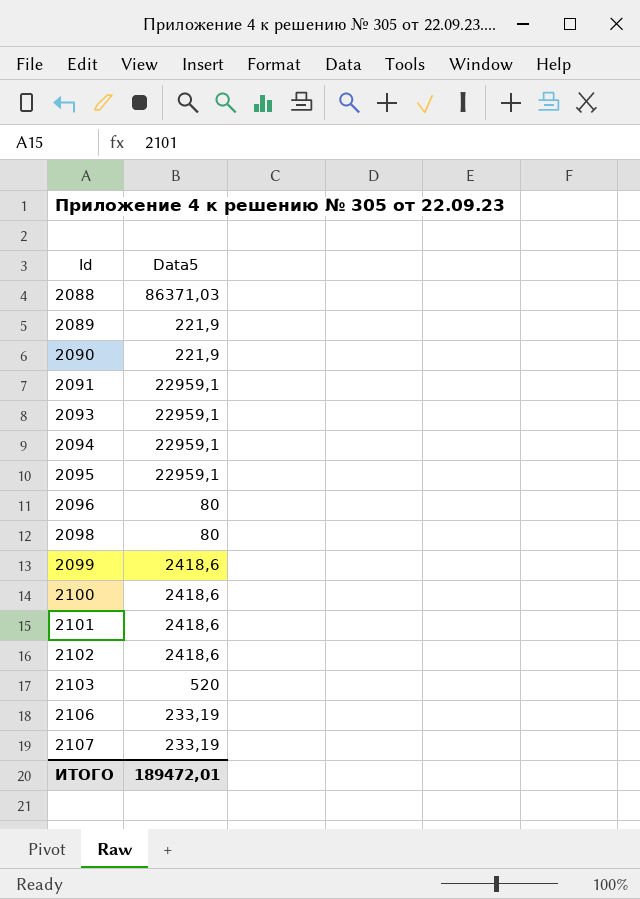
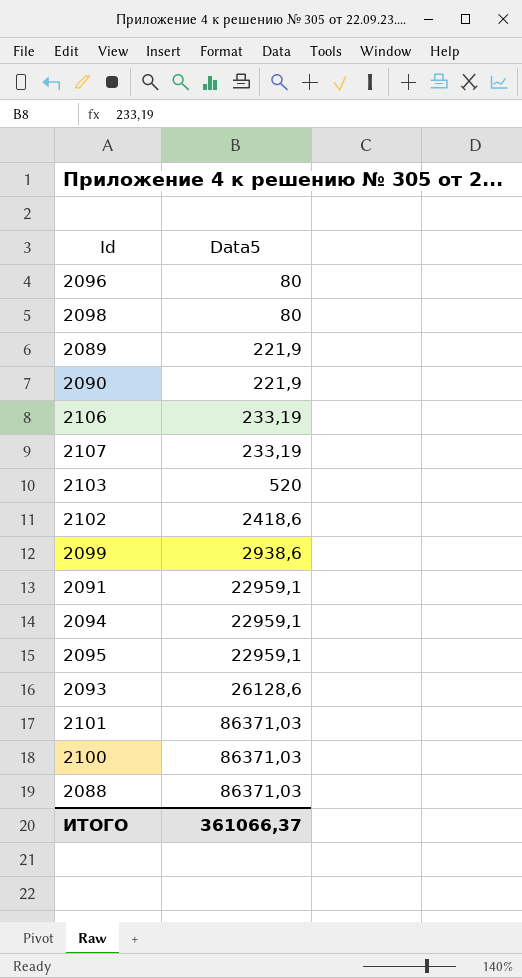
row order: Id ascending -> Data5 ascending
2099 | Data5: 2418,6 -> 2938,6
2093 | Data5: 22959,1 -> 26128,6
2101 | Data5: 2418,6 -> 86371,03
2100 | Data5: 2418,6 -> 86371,03
ИТОГО | Data5: 189472,01 -> 361066,37

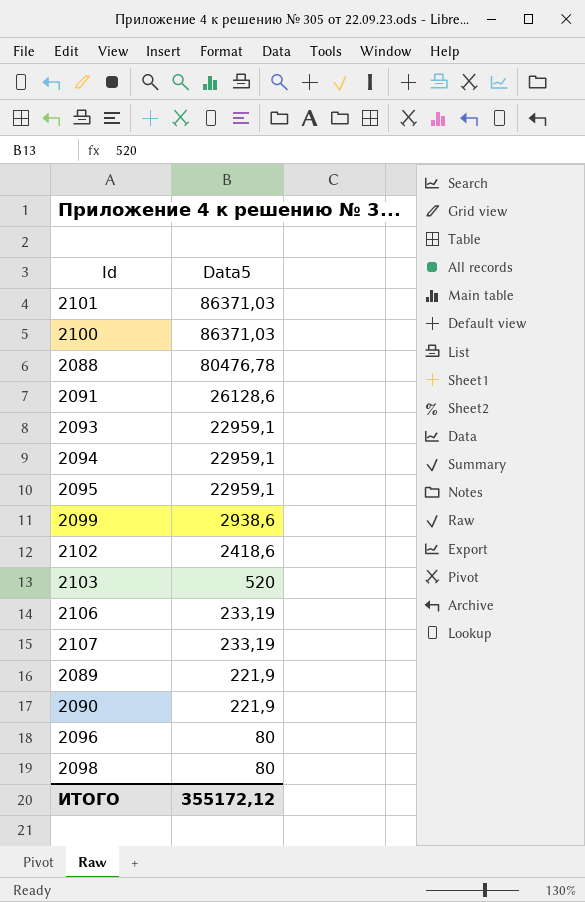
row order: Data5 ascending -> Data5 descending
2088 | Data5: 86371,03 -> 80476,78
2091 | Data5: 22959,1 -> 26128,6
2093 | Data5: 26128,6 -> 22959,1
ИТОГО | Data5: 361066,37 -> 355172,12

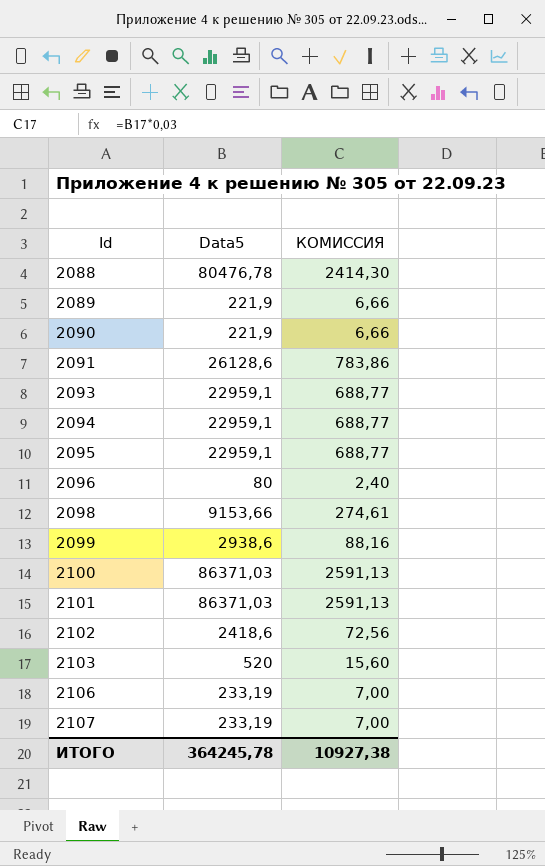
row order: Data5 descending -> Id ascending
column КОМИССИЯ | formula: none -> [Data5] * 0,03
2098 | Data5: 80 -> 9153,66
ИТОГО | Data5: 355172,12 -> 364245,78

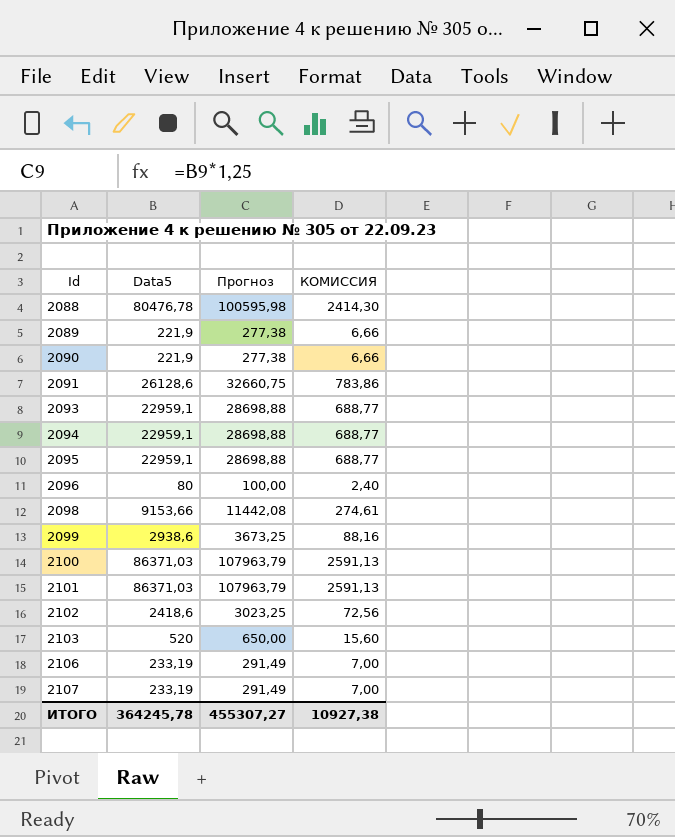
column Прогноз | formula: none -> [Data5] * 1,25

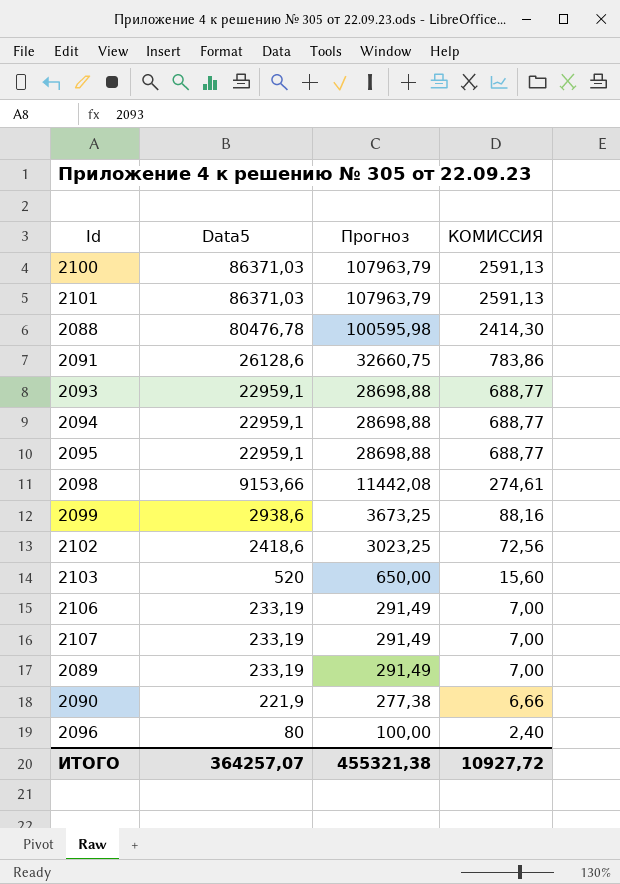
row order: Id ascending -> Data5 descending
2089 | Data5: 221,9 -> 233,19
2089 | Прогноз: 277,38 -> 291,49
2089 | КОМИССИЯ: 6,66 -> 7,00
ИТОГО | Data5: 364245,78 -> 364257,07
ИТОГО | Прогноз: 455307,27 -> 455321,38
ИТОГО | КОМИССИЯ: 10927,38 -> 10927,72

